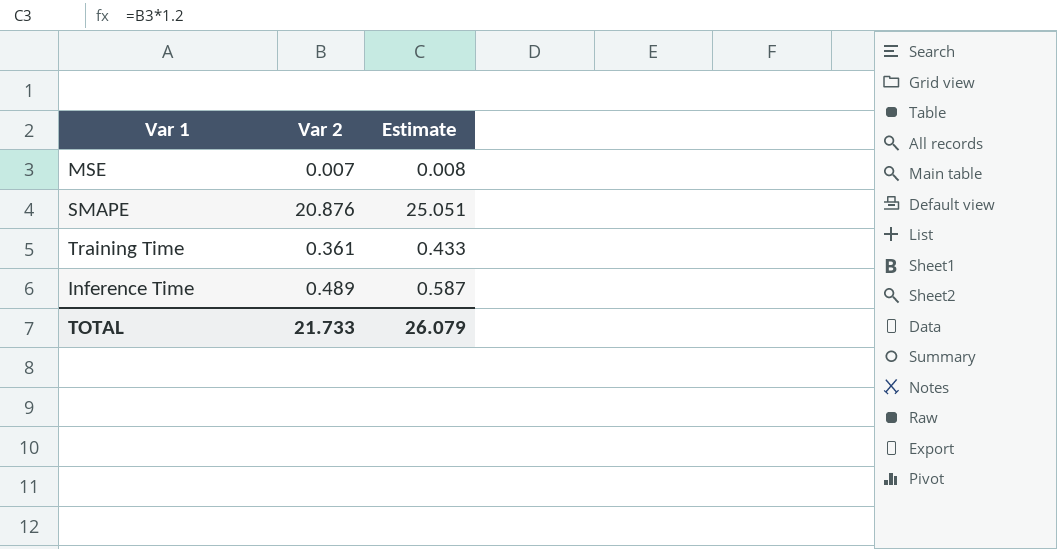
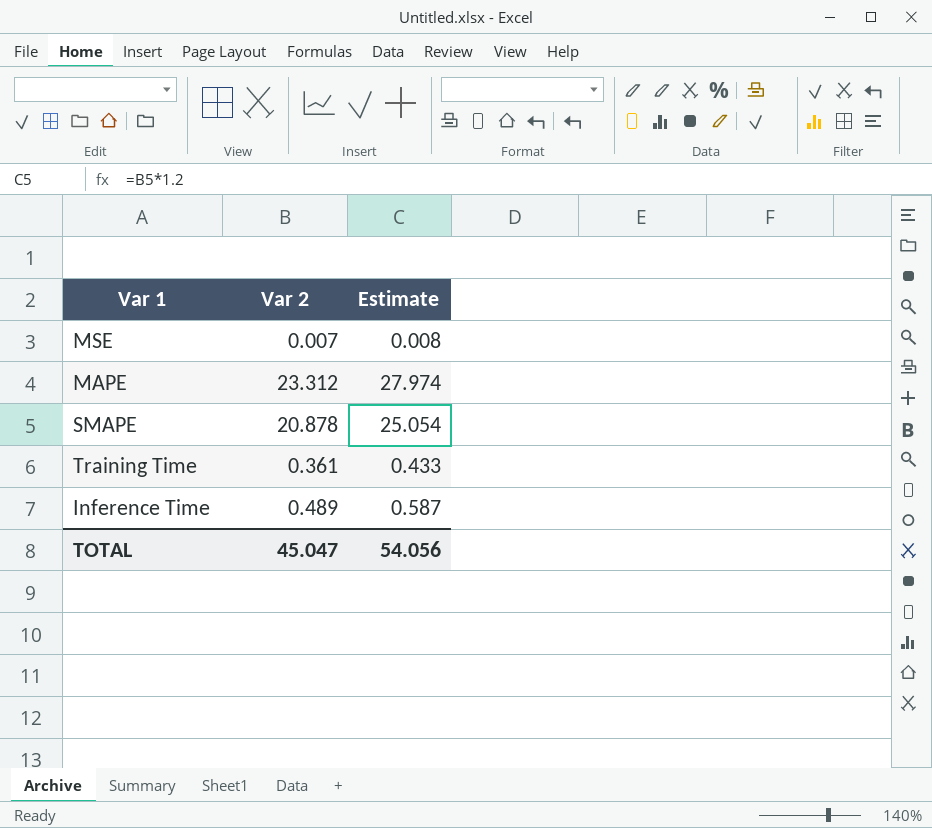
row MAPE: none -> 23.312 | 27.974
SMAPE | Var 2: 20.876 -> 20.878
SMAPE | Estimate: 25.051 -> 25.054
TOTAL | Var 2: 21.733 -> 45.047
TOTAL | Estimate: 26.079 -> 54.056

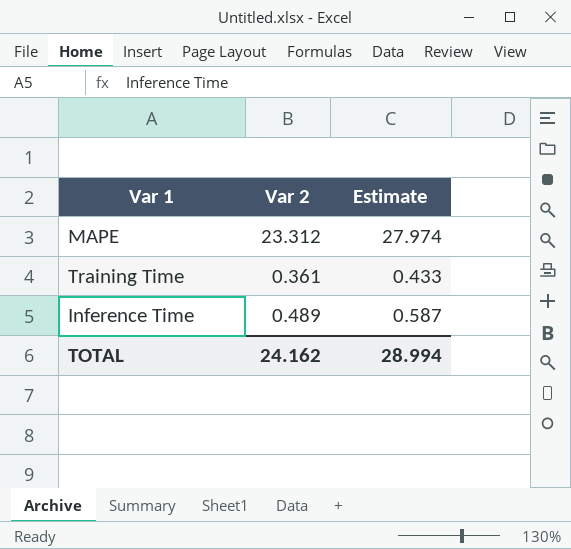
row MSE: 0.007 | 0.008 -> none
row SMAPE: 20.878 | 25.054 -> none
TOTAL | Var 2: 45.047 -> 24.162
TOTAL | Estimate: 54.056 -> 28.994

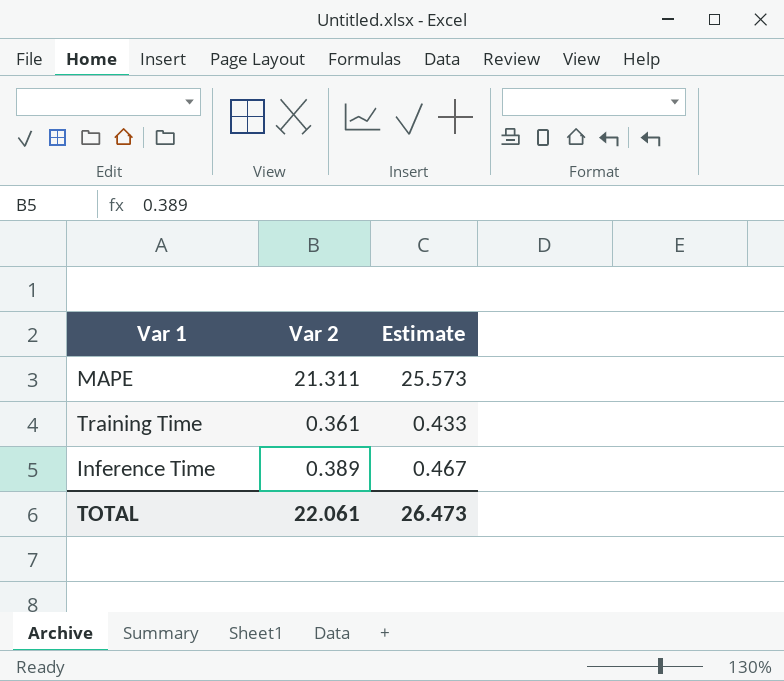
MAPE | Var 2: 23.312 -> 21.311
MAPE | Estimate: 27.974 -> 25.573
Inference Time | Var 2: 0.489 -> 0.389
Inference Time | Estimate: 0.587 -> 0.467
TOTAL | Var 2: 24.162 -> 22.061
TOTAL | Estimate: 28.994 -> 26.473

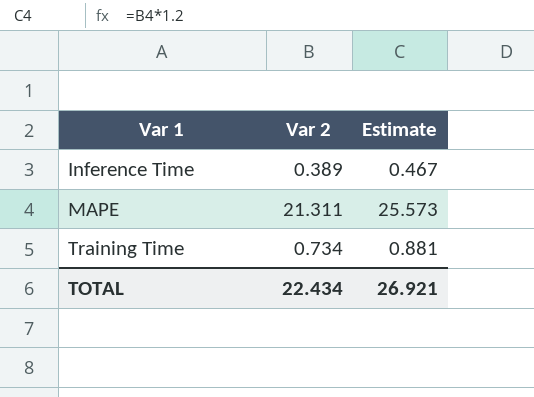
row order: none -> Var 1 ascending
Training Time | Var 2: 0.361 -> 0.734
Training Time | Estimate: 0.433 -> 0.881
TOTAL | Var 2: 22.061 -> 22.434
TOTAL | Estimate: 26.473 -> 26.921

